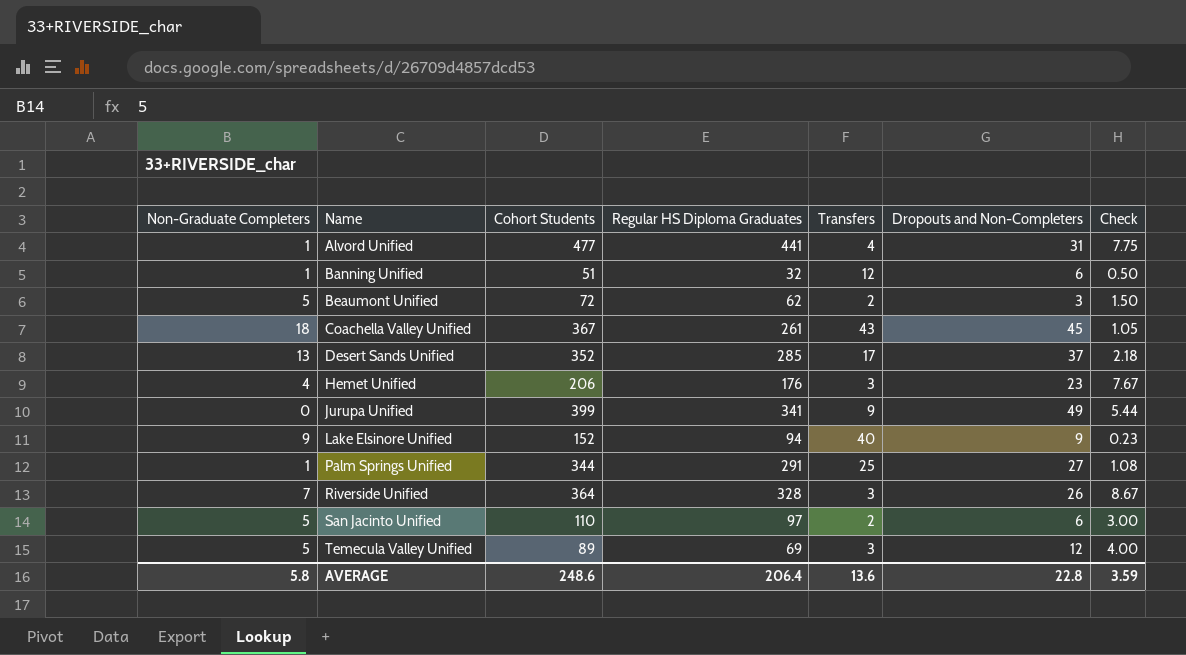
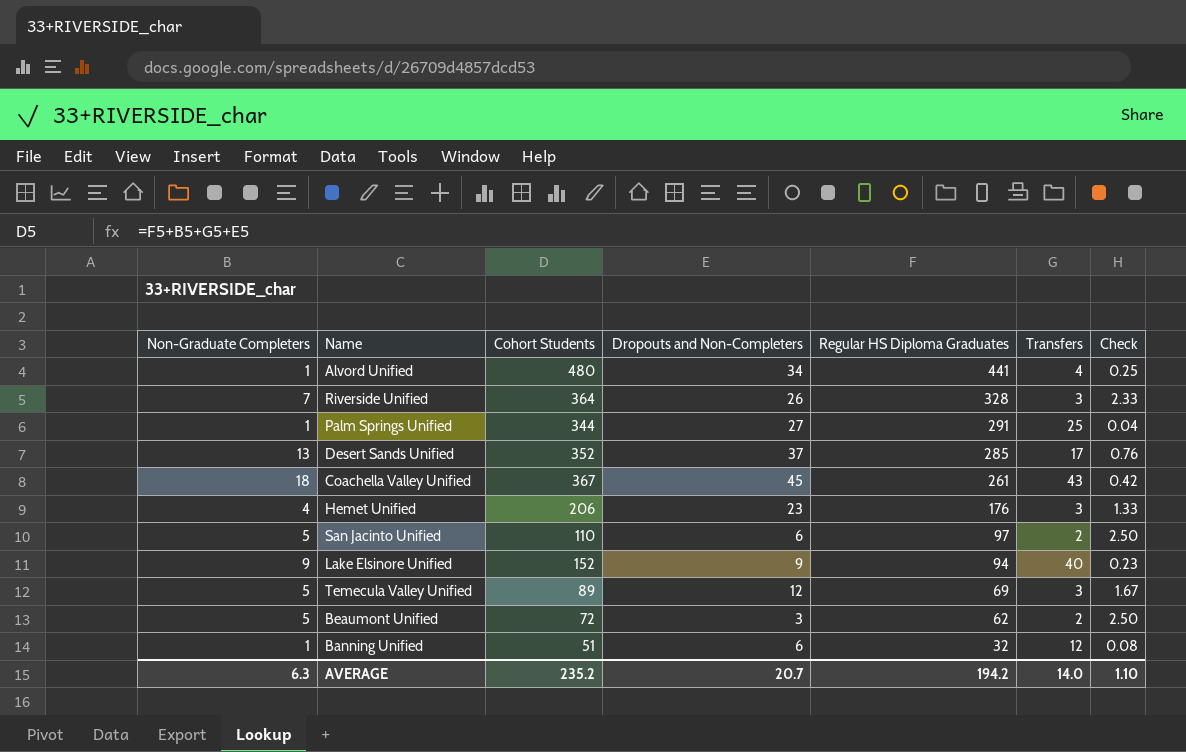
row order: Name ascending -> Regular HS Diploma Graduates descending
column Dropouts and Non-Completers | position: 6 -> 4
column Check | formula: [Dropouts and Non-Completers] / [Transfers] -> [Non-Graduate Completers] / [Transfers]
row Jurupa Unified: 0 | 399 | 341 | 9 | 49 | 5.44 -> none
Alvord Unified | Cohort Students: 477 -> 480
Alvord Unified | Dropouts and Non-Completers: 31 -> 34
AVERAGE | Non-Graduate Completers: 5.8 -> 6.3
AVERAGE | Cohort Students: 248.6 -> 235.2
AVERAGE | Dropouts and Non-Completers: 22.8 -> 20.7
AVERAGE | Regular HS Diploma Graduates: 206.4 -> 194.2
AVERAGE | Transfers: 13.6 -> 14.0
AVERAGE | Check: 3.59 -> 1.10

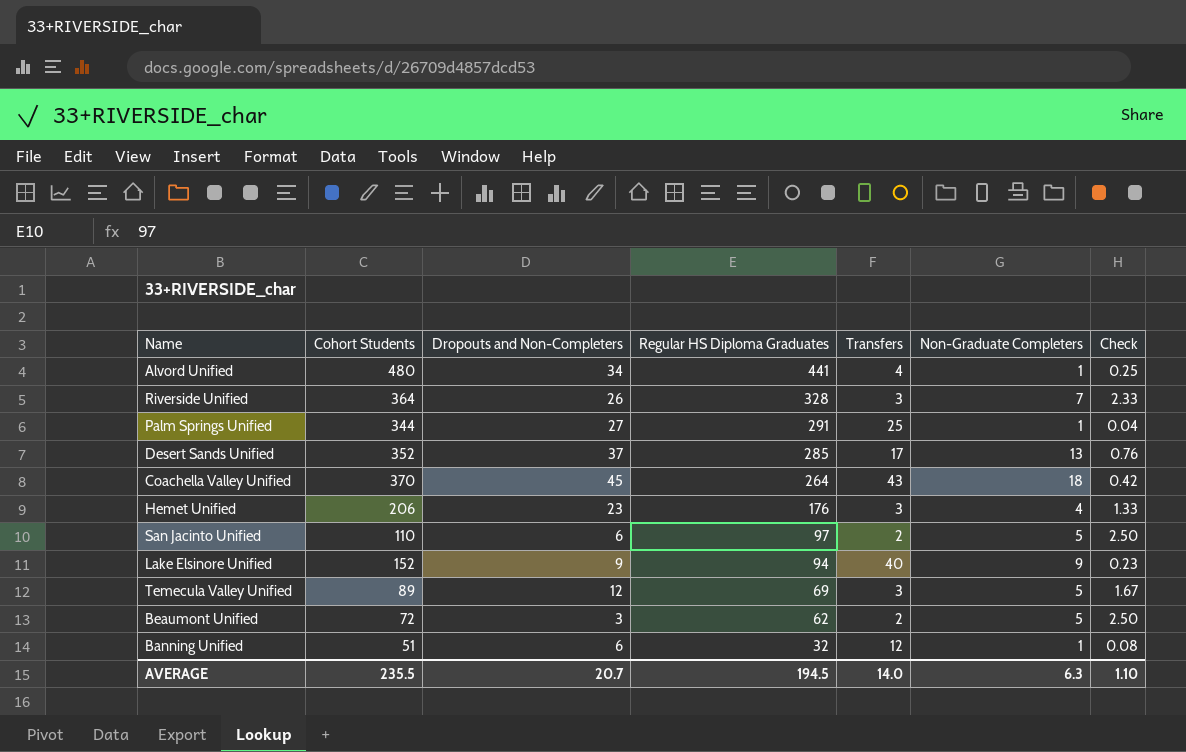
column Non-Graduate Completers | position: 1 -> 6
Coachella Valley Unified | Cohort Students: 367 -> 370
Coachella Valley Unified | Regular HS Diploma Graduates: 261 -> 264
AVERAGE | Cohort Students: 235.2 -> 235.5
AVERAGE | Regular HS Diploma Graduates: 194.2 -> 194.5

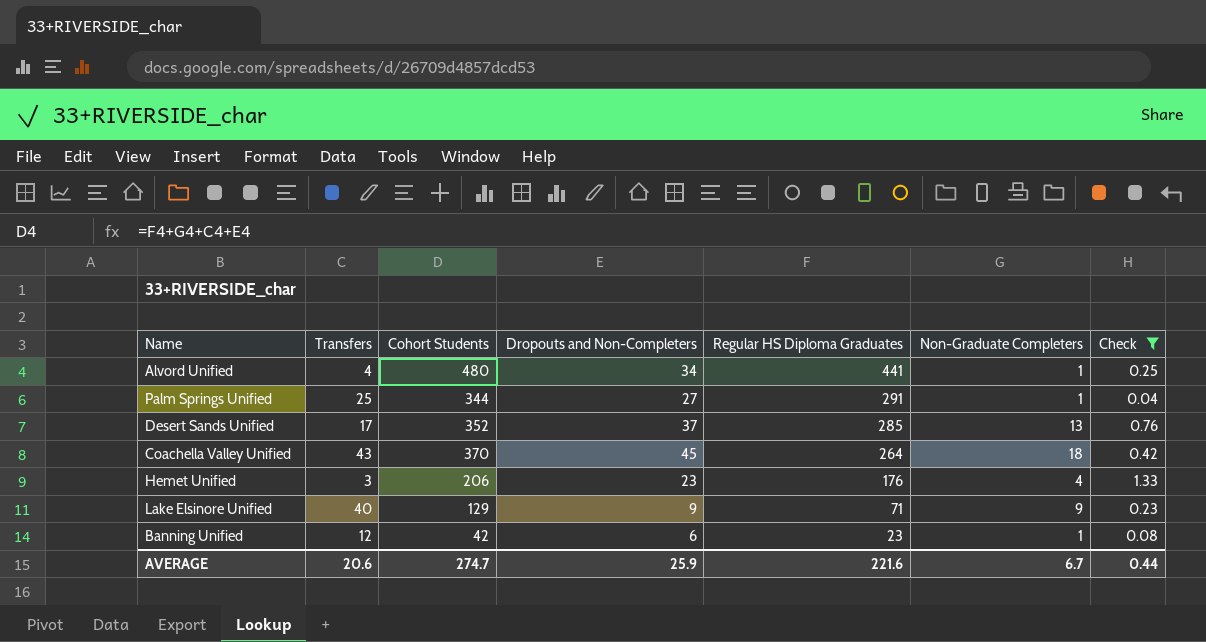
filter: none -> Check <= 1.33
column Transfers | position: 5 -> 2
Lake Elsinore Unified | Cohort Students: 152 -> 129
Lake Elsinore Unified | Regular HS Diploma Graduates: 94 -> 71
Banning Unified | Cohort Students: 51 -> 42
Banning Unified | Regular HS Diploma Graduates: 32 -> 23
AVERAGE | Transfers: 14.0 -> 20.6
AVERAGE | Cohort Students: 235.5 -> 274.7
AVERAGE | Dropouts and Non-Completers: 20.7 -> 25.9
AVERAGE | Regular HS Diploma Graduates: 194.5 -> 221.6
AVERAGE | Non-Graduate Completers: 6.3 -> 6.7
AVERAGE | Check: 1.10 -> 0.44

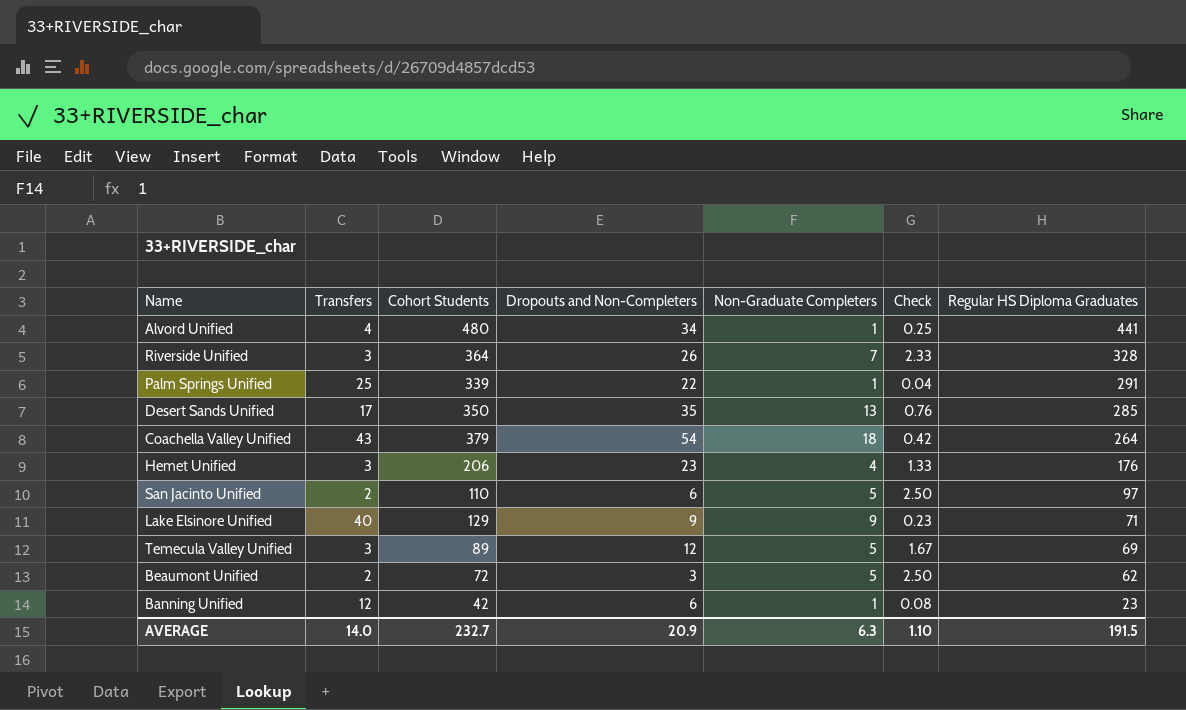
filter: Check <= 1.33 -> none
column Regular HS Diploma Graduates | position: 5 -> 7
Palm Springs Unified | Cohort Students: 344 -> 339
Palm Springs Unified | Dropouts and Non-Completers: 27 -> 22
Desert Sands Unified | Cohort Students: 352 -> 350
Desert Sands Unified | Dropouts and Non-Completers: 37 -> 35
Coachella Valley Unified | Cohort Students: 370 -> 379
Coachella Valley Unified | Dropouts and Non-Completers: 45 -> 54
AVERAGE | Transfers: 20.6 -> 14.0
AVERAGE | Cohort Students: 274.7 -> 232.7
AVERAGE | Dropouts and Non-Completers: 25.9 -> 20.9
AVERAGE | Non-Graduate Completers: 6.7 -> 6.3
AVERAGE | Check: 0.44 -> 1.10
AVERAGE | Regular HS Diploma Graduates: 221.6 -> 191.5

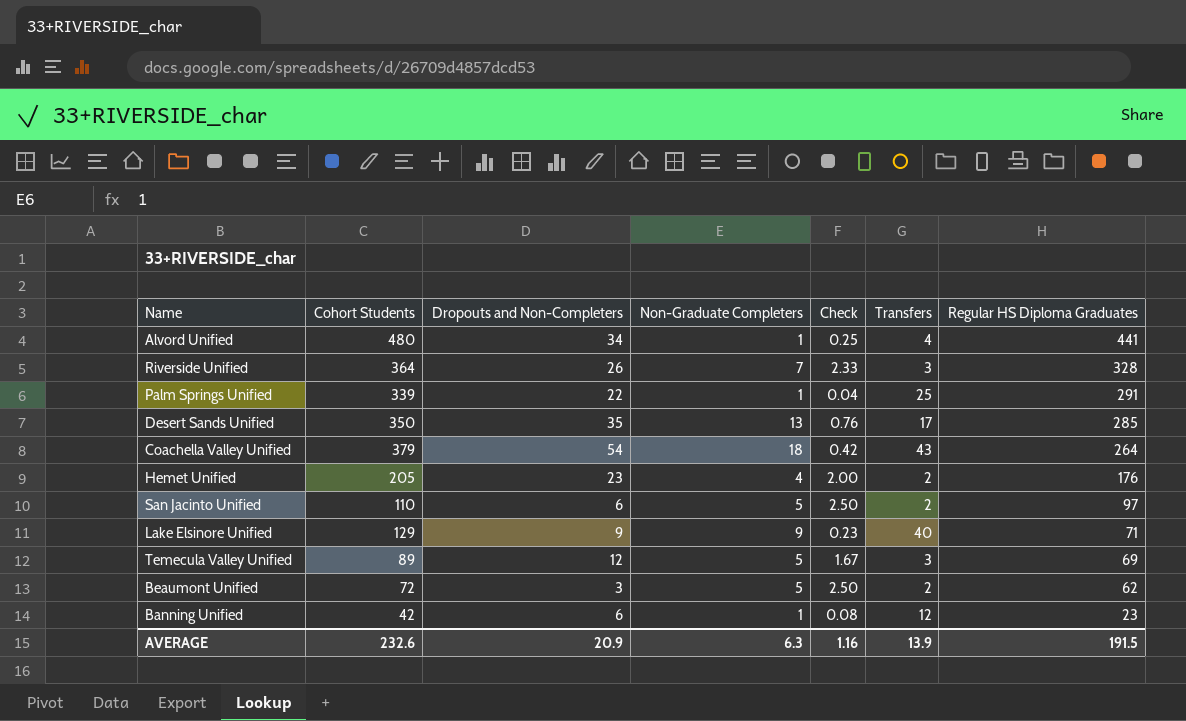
column Transfers | position: 2 -> 6
Hemet Unified | Cohort Students: 206 -> 205
Hemet Unified | Check: 1.33 -> 2.00
Hemet Unified | Transfers: 3 -> 2
AVERAGE | Cohort Students: 232.7 -> 232.6
AVERAGE | Check: 1.10 -> 1.16
AVERAGE | Transfers: 14.0 -> 13.9

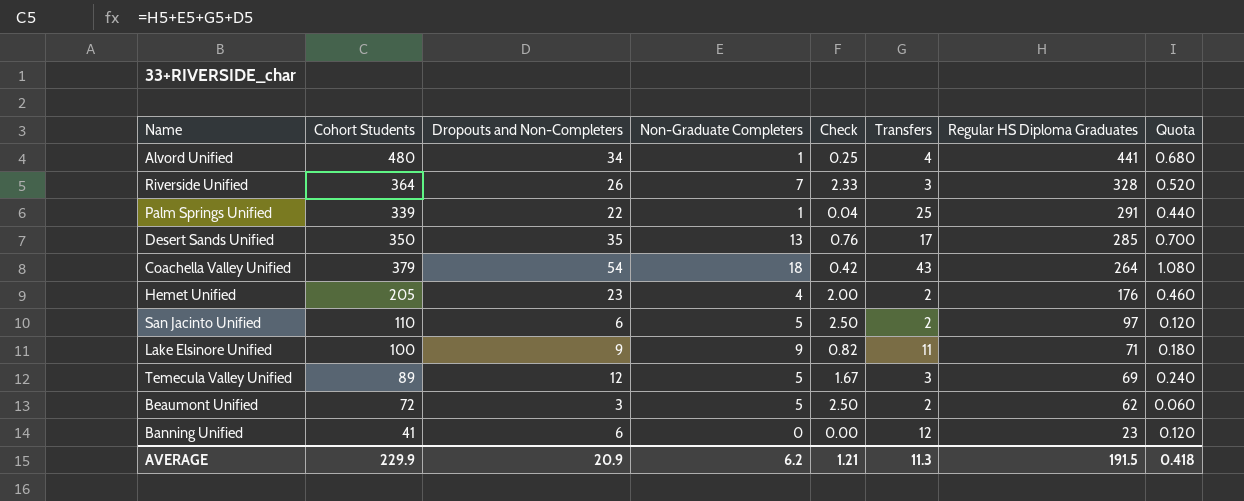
column Quota | formula: none -> [Dropouts and Non-Completers] * 0.02
Lake Elsinore Unified | Cohort Students: 129 -> 100
Lake Elsinore Unified | Check: 0.23 -> 0.82
Lake Elsinore Unified | Transfers: 40 -> 11
Banning Unified | Cohort Students: 42 -> 41
Banning Unified | Non-Graduate Completers: 1 -> 0
Banning Unified | Check: 0.08 -> 0.00
AVERAGE | Cohort Students: 232.6 -> 229.9
AVERAGE | Non-Graduate Completers: 6.3 -> 6.2
AVERAGE | Check: 1.16 -> 1.21
AVERAGE | Transfers: 13.9 -> 11.3

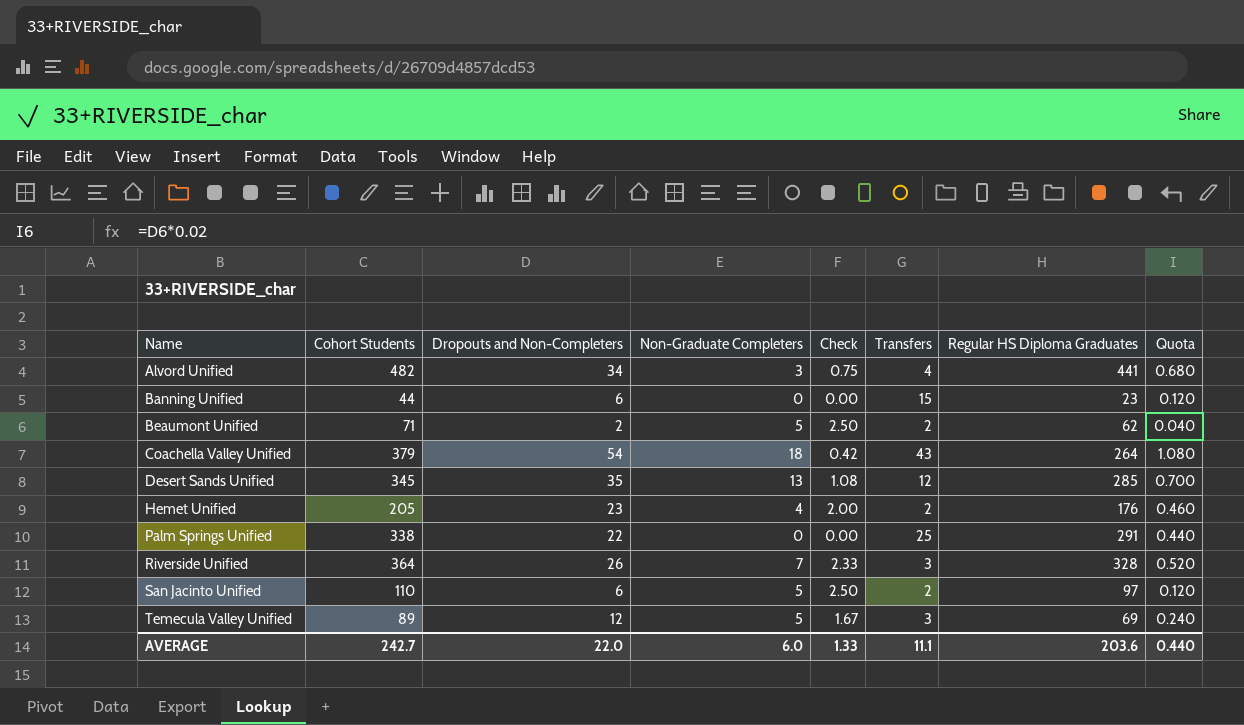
row order: Regular HS Diploma Graduates descending -> Name ascending
row Lake Elsinore Unified: 100 | 9 | 9 | 0.82 | 11 | 71 | 0.180 -> none
Alvord Unified | Cohort Students: 480 -> 482
Alvord Unified | Non-Graduate Completers: 1 -> 3
Alvord Unified | Check: 0.25 -> 0.75
Banning Unified | Cohort Students: 41 -> 44
Banning Unified | Transfers: 12 -> 15
Beaumont Unified | Cohort Students: 72 -> 71
Beaumont Unified | Dropouts and Non-Completers: 3 -> 2
Beaumont Unified | Quota: 0.060 -> 0.040
Desert Sands Unified | Cohort Students: 350 -> 345
Desert Sands Unified | Check: 0.76 -> 1.08
Desert Sands Unified | Transfers: 17 -> 12
Palm Springs Unified | Cohort Students: 339 -> 338
Palm Springs Unified | Non-Graduate Completers: 1 -> 0
Palm Springs Unified | Check: 0.04 -> 0.00
AVERAGE | Cohort Students: 229.9 -> 242.7
AVERAGE | Dropouts and Non-Completers: 20.9 -> 22.0
AVERAGE | Non-Graduate Completers: 6.2 -> 6.0
AVERAGE | Check: 1.21 -> 1.33
AVERAGE | Transfers: 11.3 -> 11.1
AVERAGE | Regular HS Diploma Graduates: 191.5 -> 203.6
AVERAGE | Quota: 0.418 -> 0.440

